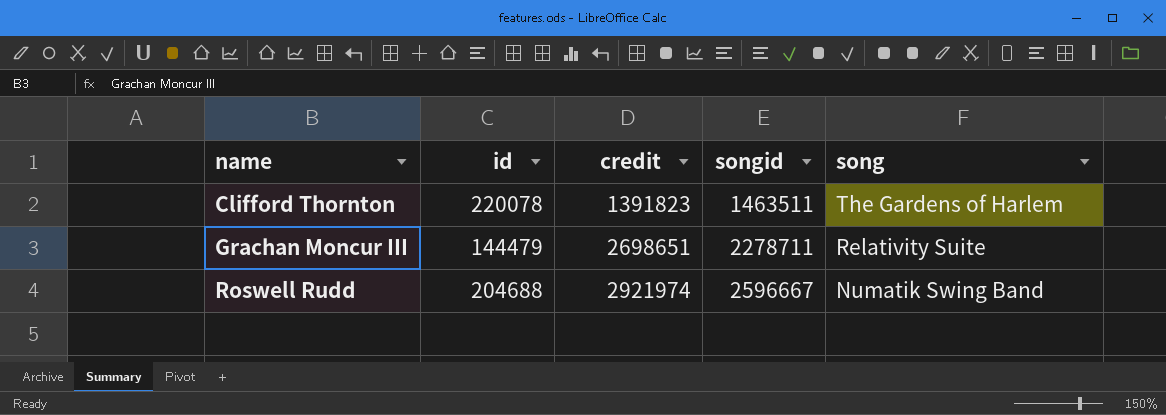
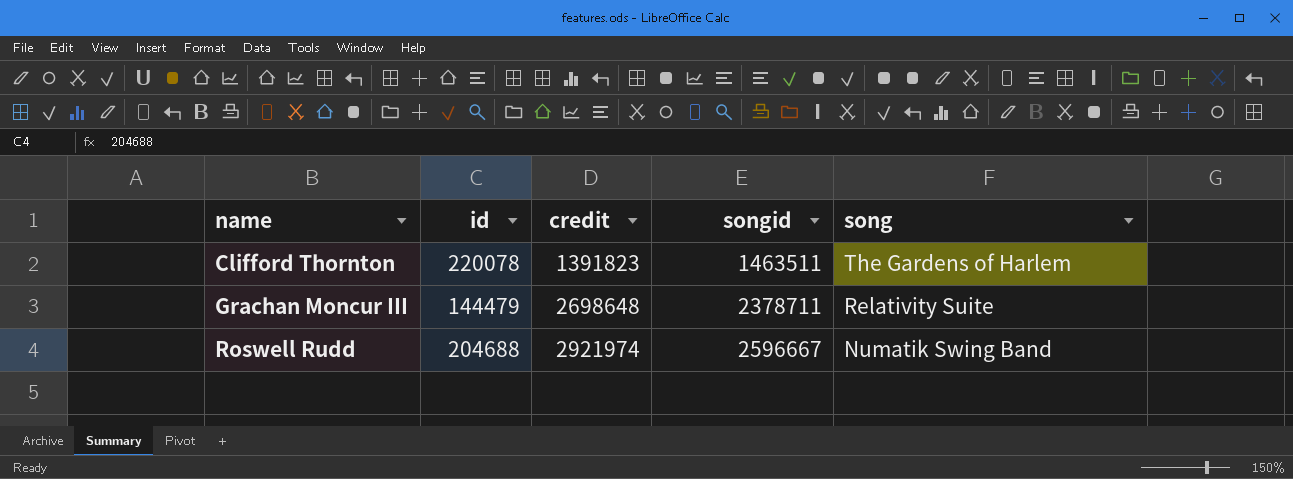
Grachan Moncur III | credit: 2698651 -> 2698648
Grachan Moncur III | songid: 2278711 -> 2378711

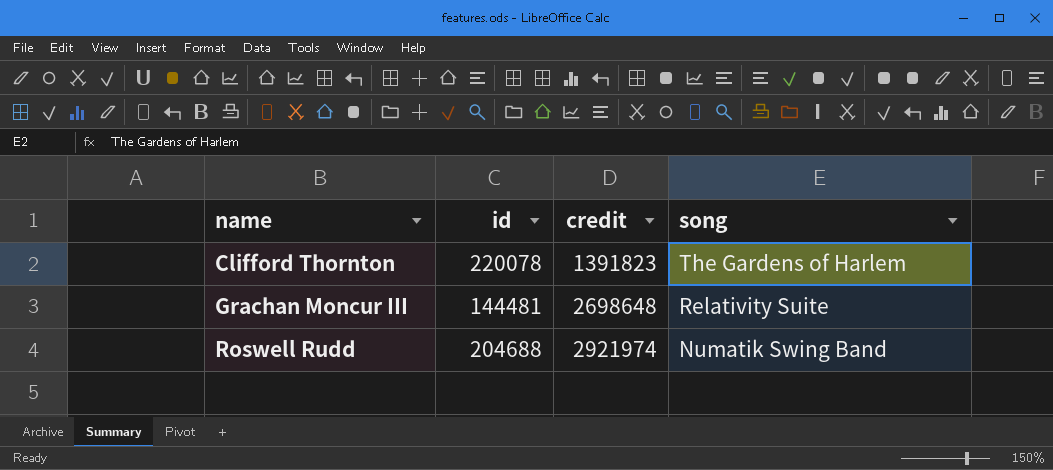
column songid | position: 4 -> none
Grachan Moncur III | id: 144479 -> 144481

